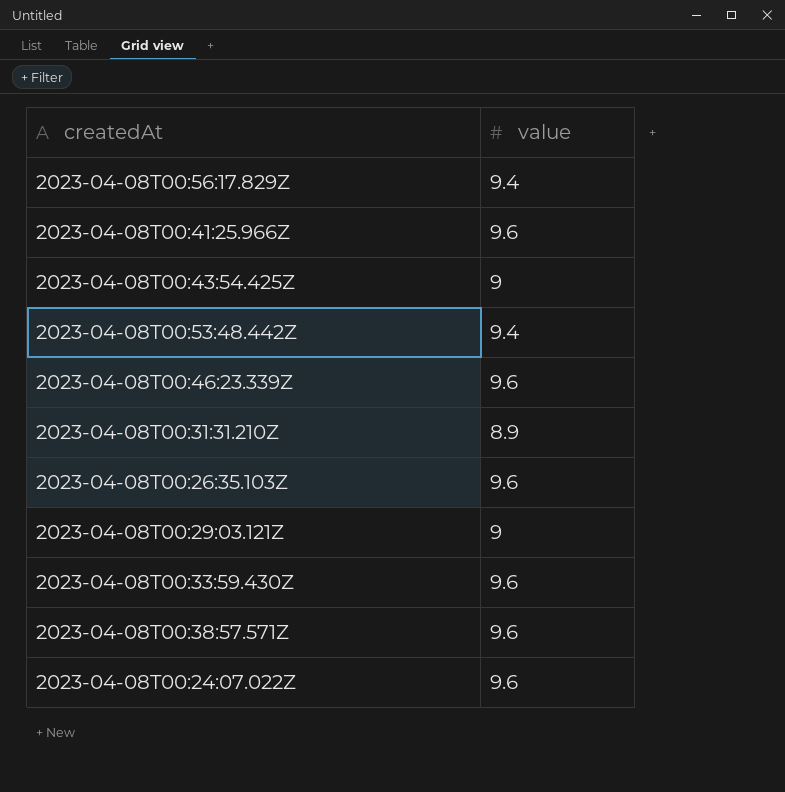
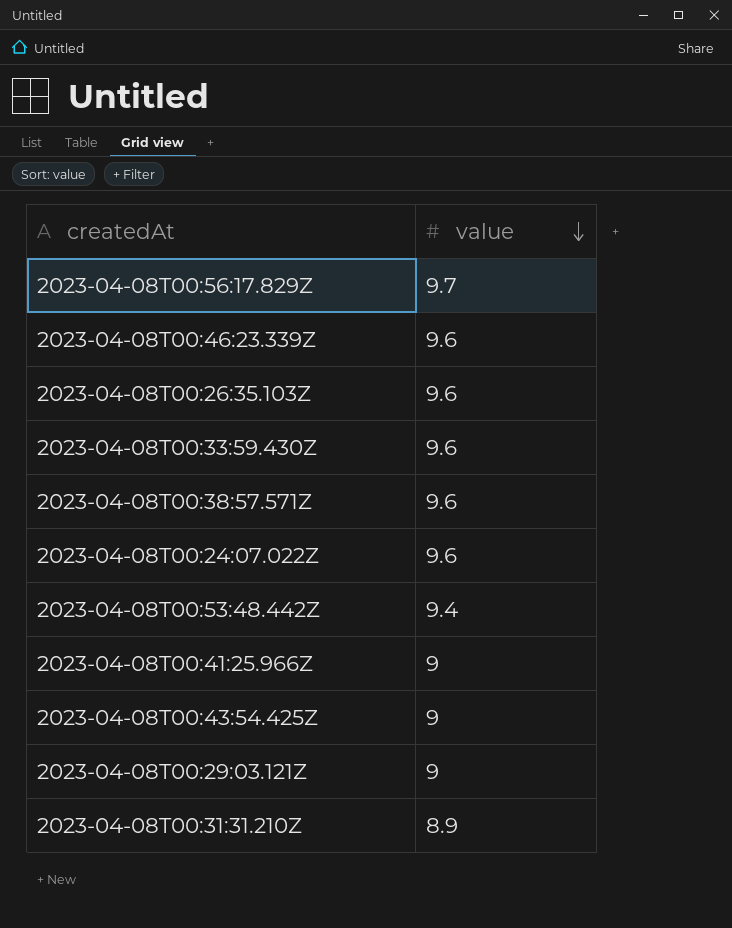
row order: none -> value descending
2023-04-08T00:56:17.829Z | value: 9.4 -> 9.7
2023-04-08T00:41:25.966Z | value: 9.6 -> 9

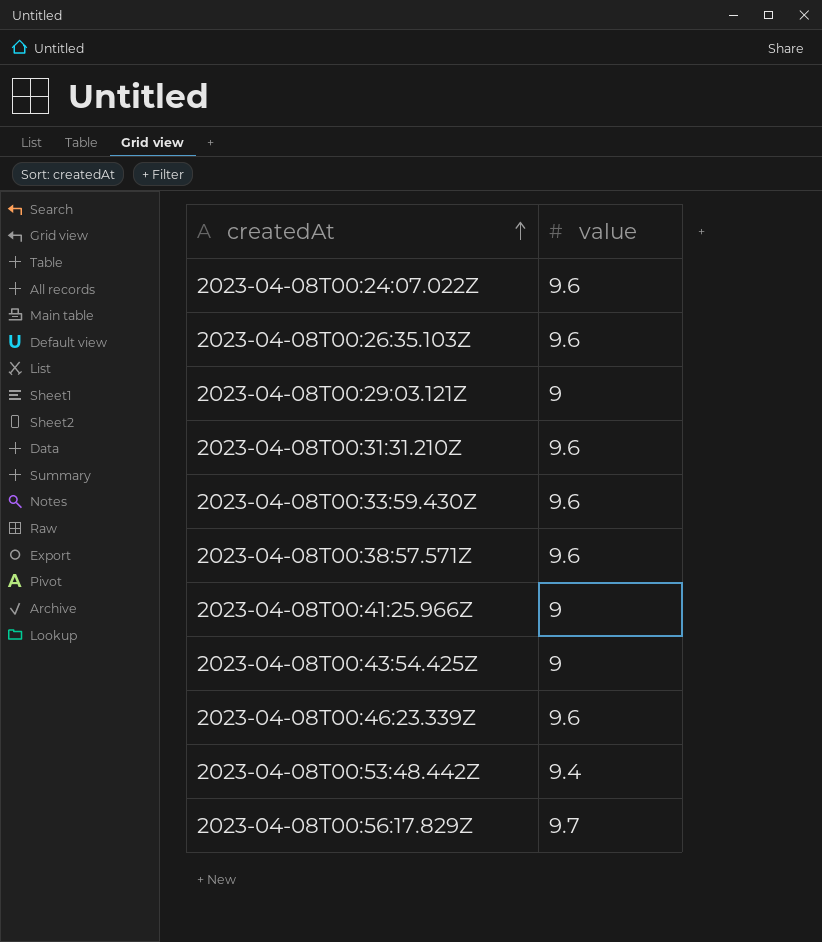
row order: value descending -> createdAt ascending
2023-04-08T00:31:31.210Z | value: 8.9 -> 9.6

